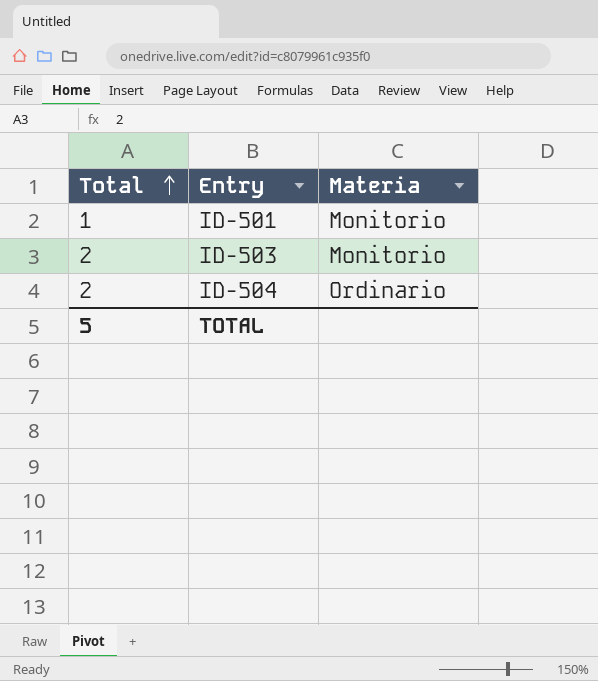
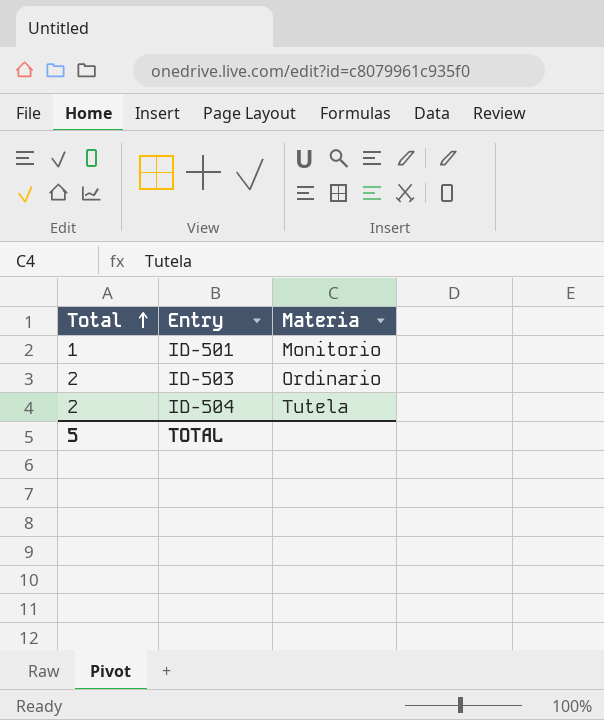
ID-503 | Materia: Monitorio -> Ordinario
ID-504 | Materia: Ordinario -> Tutela

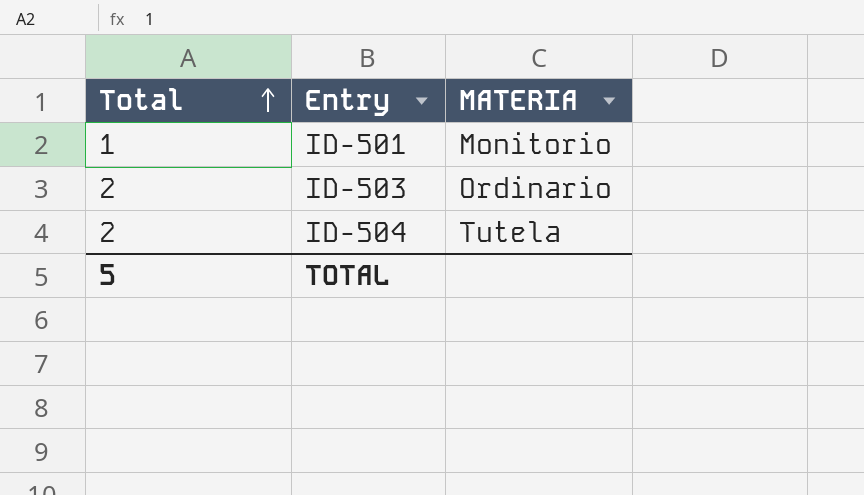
column name: Materia -> MATERIA

